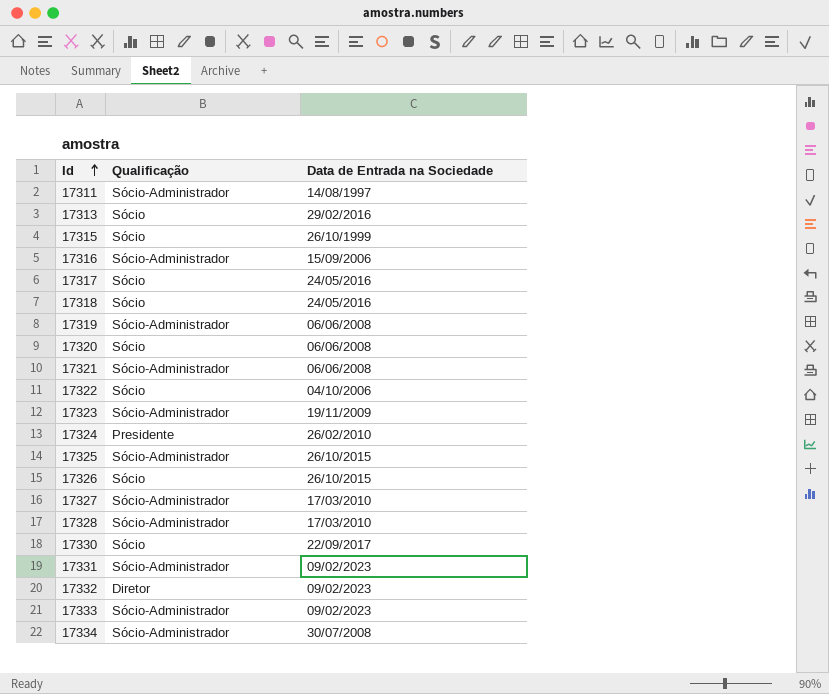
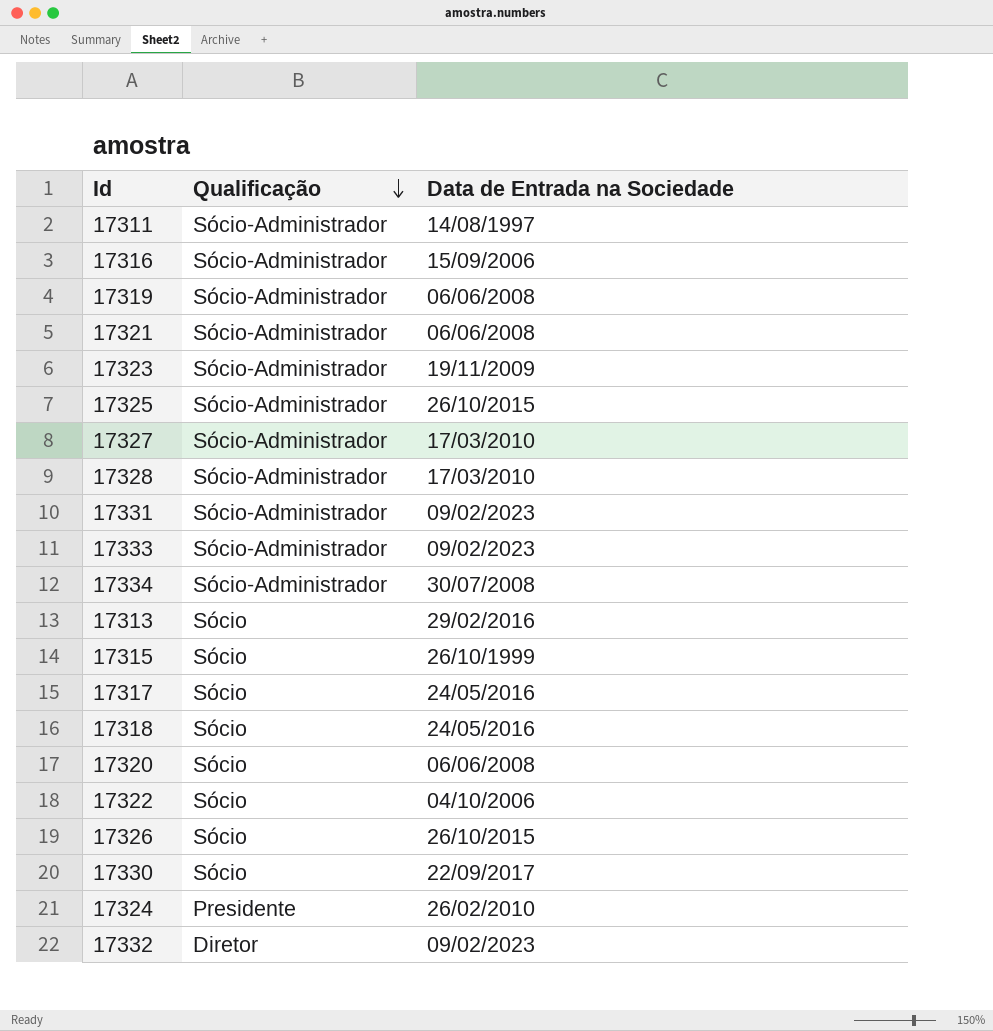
row order: Id ascending -> Qualificação descending

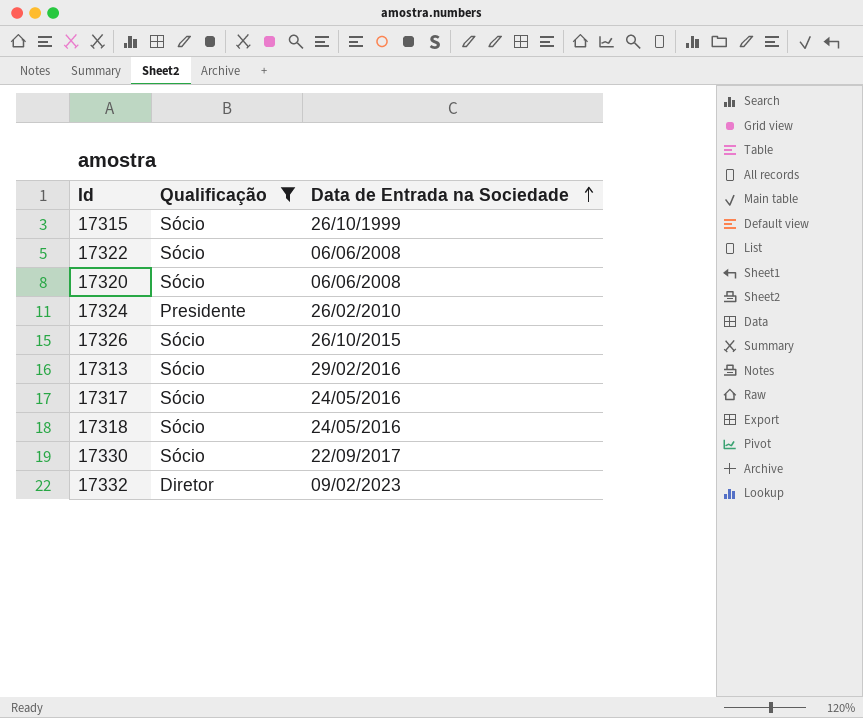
filter: none -> Qualificação != Sócio-Administrador
row order: Qualificação descending -> Data de Entrada na Sociedade ascending
17322 | Data de Entrada na Sociedade: 04/10/2006 -> 06/06/2008

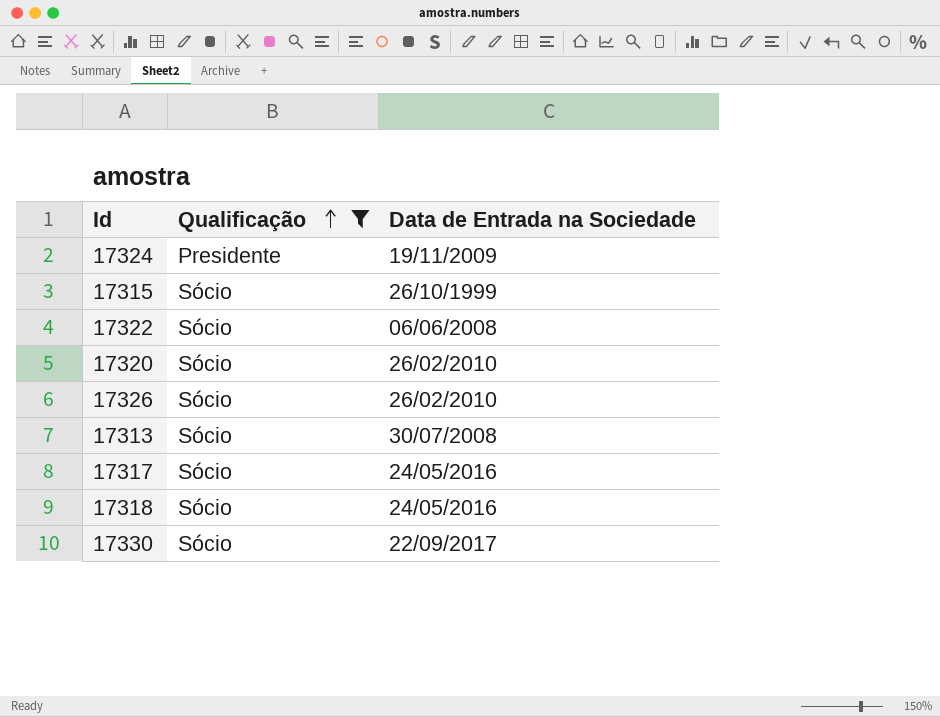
row order: Data de Entrada na Sociedade ascending -> Qualificação ascending
row 17332: Diretor | 09/02/2023 -> none
17324 | Data de Entrada na Sociedade: 26/02/2010 -> 19/11/2009
17320 | Data de Entrada na Sociedade: 06/06/2008 -> 26/02/2010
17326 | Data de Entrada na Sociedade: 26/10/2015 -> 26/02/2010
17313 | Data de Entrada na Sociedade: 29/02/2016 -> 30/07/2008

